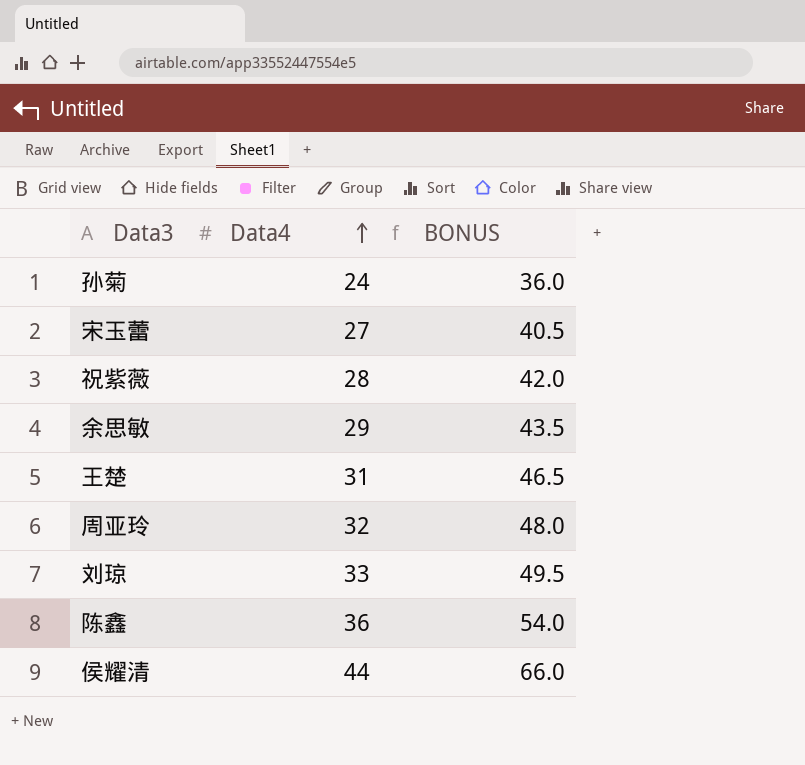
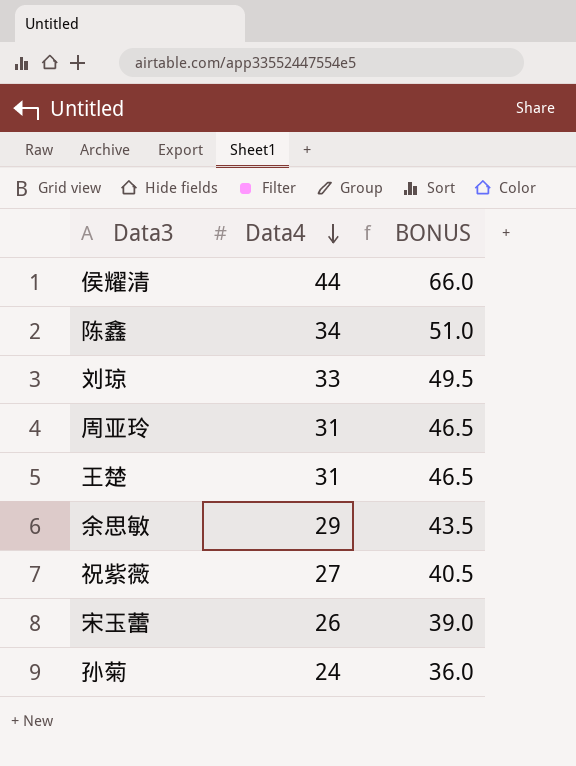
row order: Data4 ascending -> Data4 descending
陈鑫 | Data4: 36 -> 34
陈鑫 | BONUS: 54.0 -> 51.0
周亚玲 | Data4: 32 -> 31
周亚玲 | BONUS: 48.0 -> 46.5
祝紫薇 | Data4: 28 -> 27
祝紫薇 | BONUS: 42.0 -> 40.5
宋玉蕾 | Data4: 27 -> 26
宋玉蕾 | BONUS: 40.5 -> 39.0

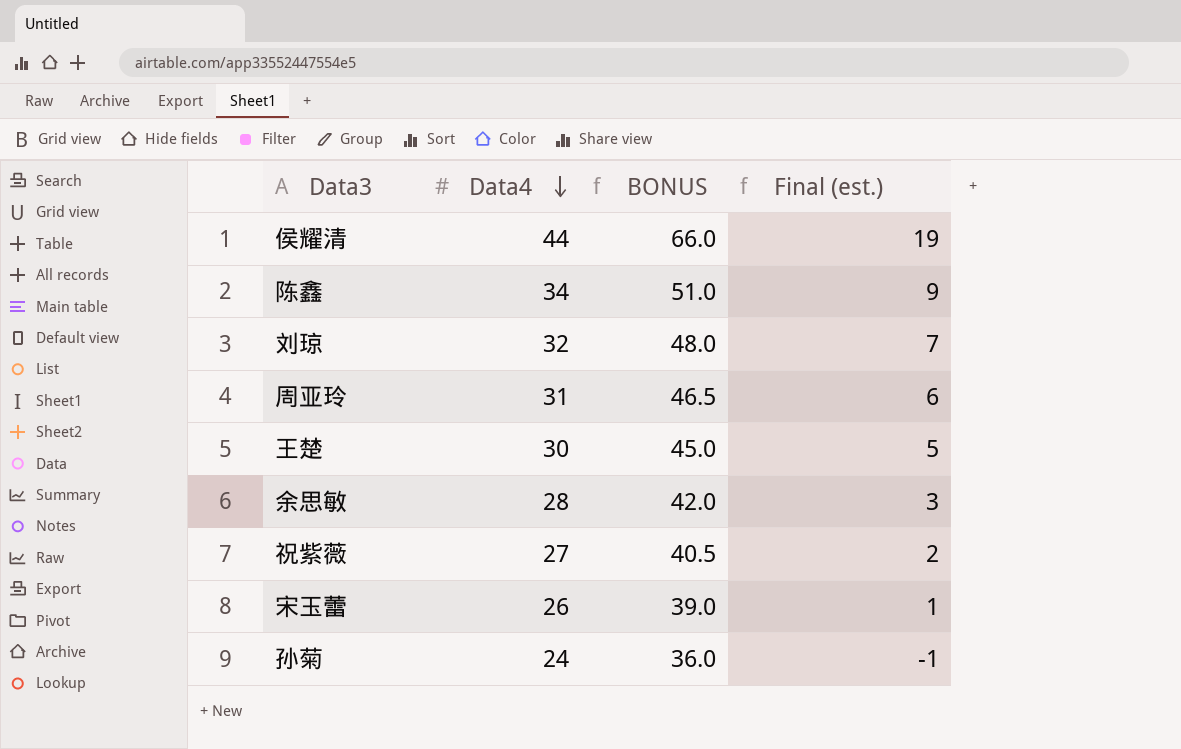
column Final (est.) | formula: none -> [Data4] - 25
刘琼 | Data4: 33 -> 32
刘琼 | BONUS: 49.5 -> 48.0
王楚 | Data4: 31 -> 30
王楚 | BONUS: 46.5 -> 45.0
余思敏 | Data4: 29 -> 28
余思敏 | BONUS: 43.5 -> 42.0

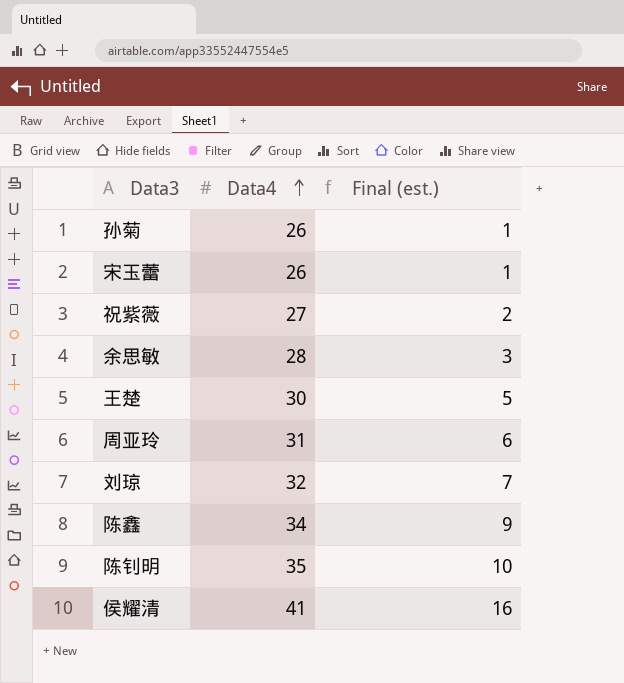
row order: Data4 descending -> Data4 ascending
column BONUS | formula: [Data4] * 1.5 -> none
孙菊 | Data4: 24 -> 26
孙菊 | Final (est.): -1 -> 1
row 陈钊明: none -> 35 | 10
侯耀清 | Data4: 44 -> 41
侯耀清 | Final (est.): 19 -> 16

